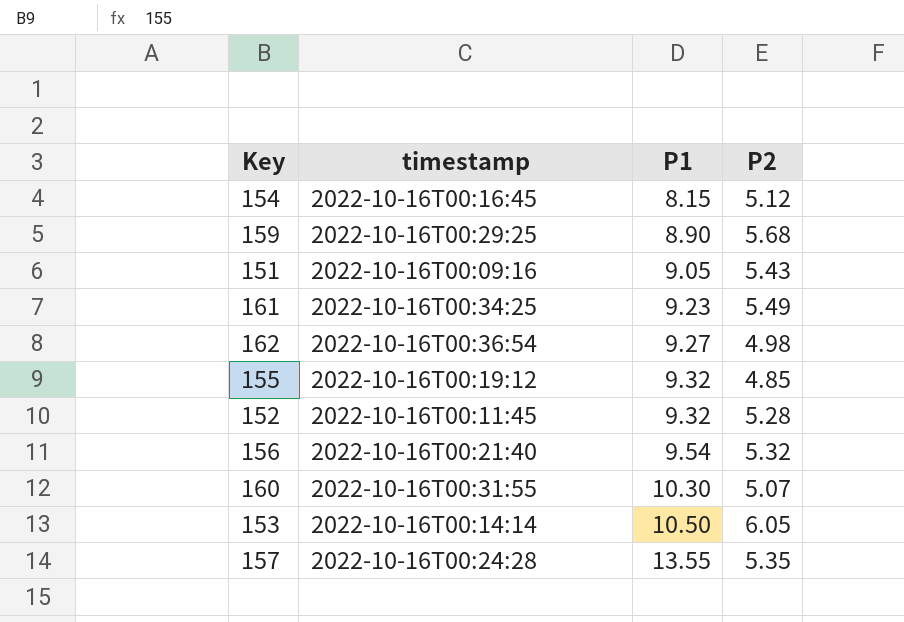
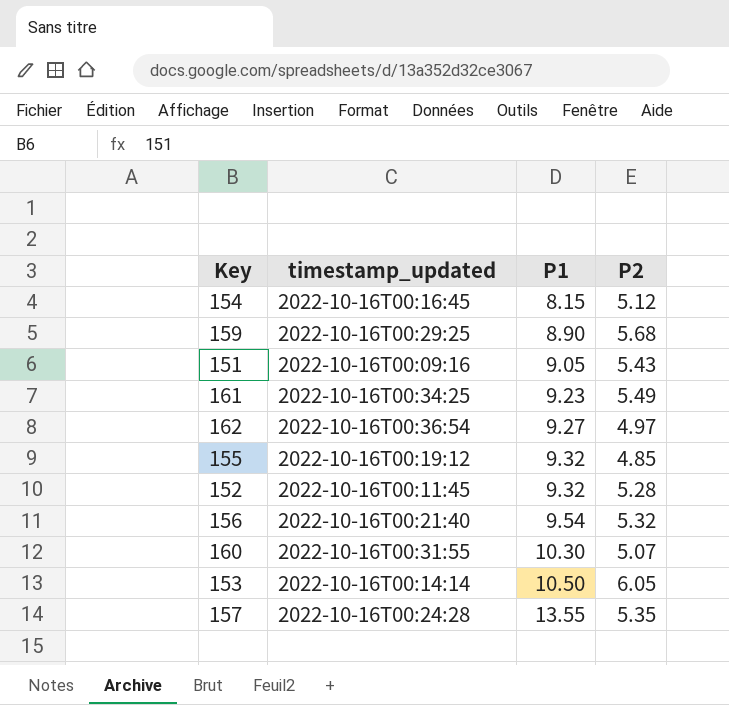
column name: timestamp -> timestamp_updated
162 | P2: 4.98 -> 4.97

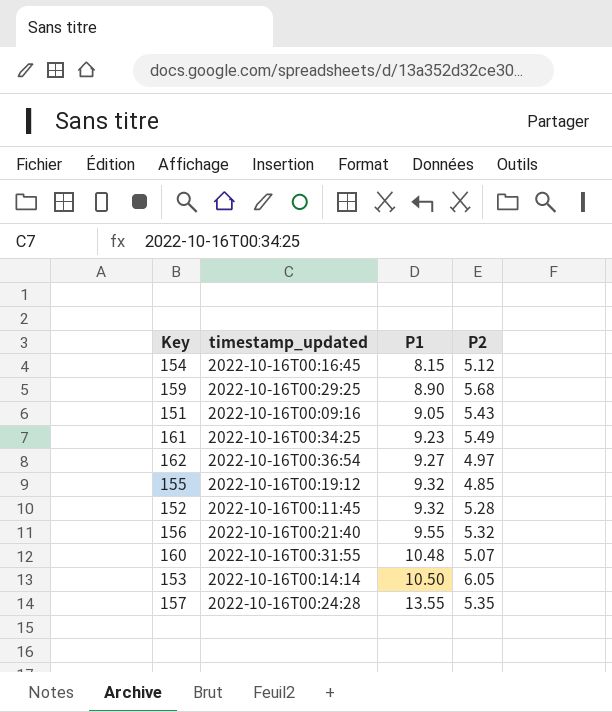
156 | P1: 9.54 -> 9.55
160 | P1: 10.30 -> 10.48

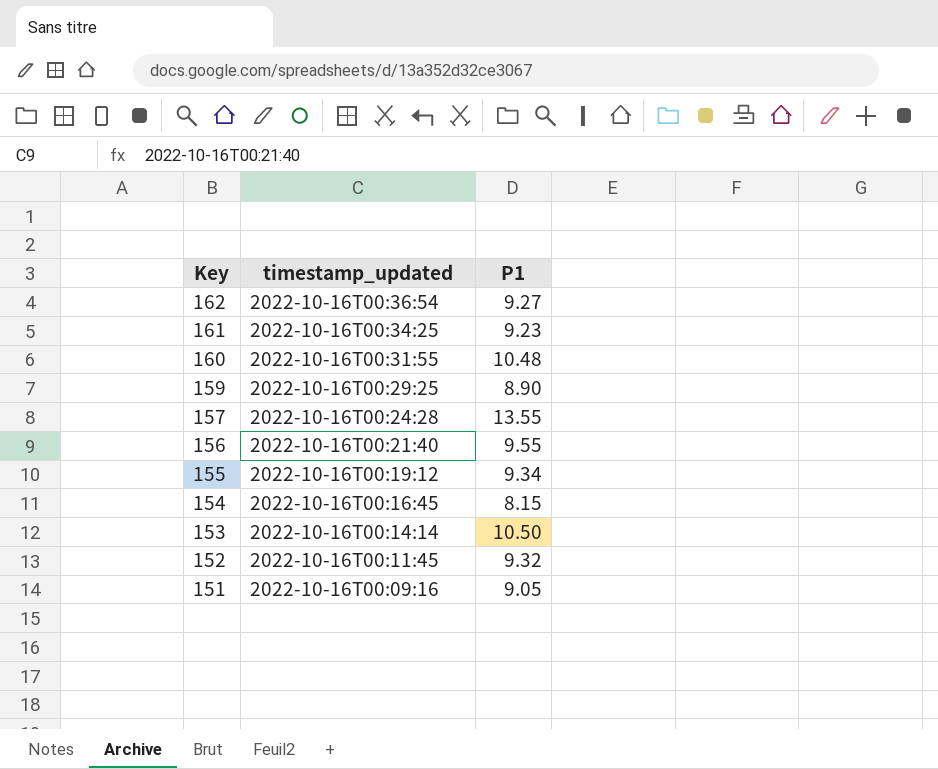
row order: P1 ascending -> Key descending
column P2 | position: 4 -> none
155 | P1: 9.32 -> 9.34

